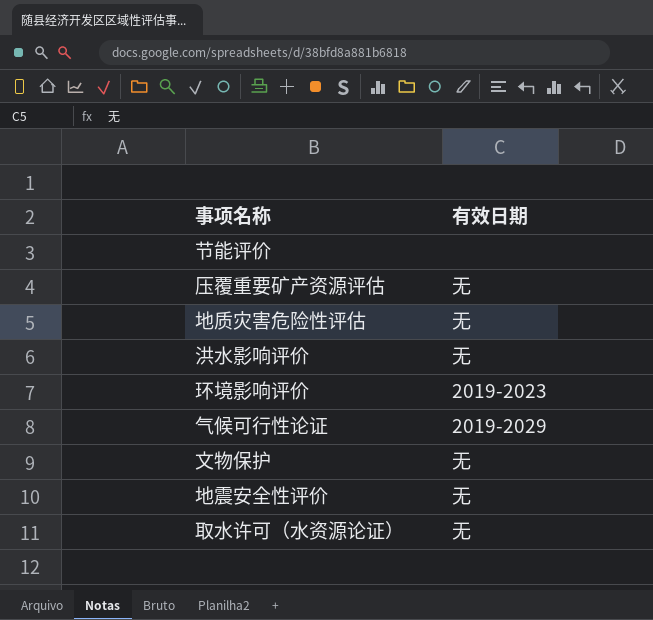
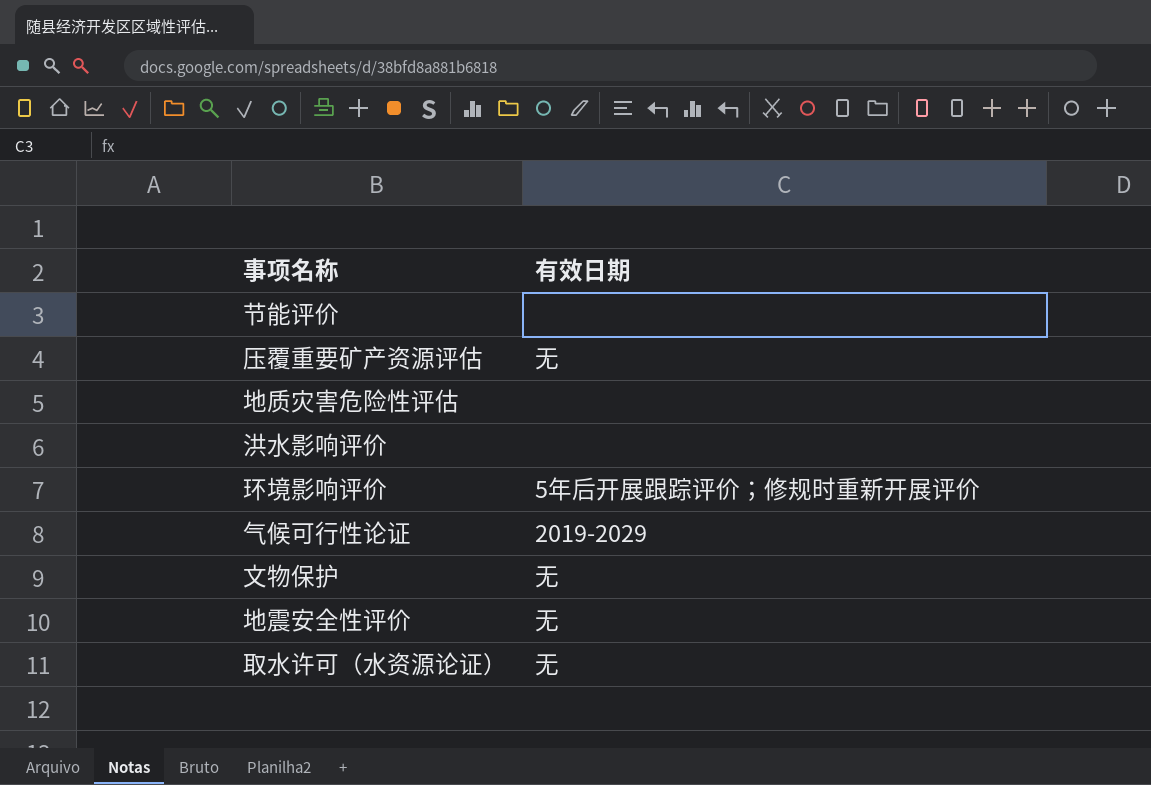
地质灾害危险性评估 | 有效日期: 无 -> none
洪水影响评价 | 有效日期: 无 -> none
环境影响评价 | 有效日期: 2019-2023 -> 5年后开展跟踪评价；修规时重新开展评价

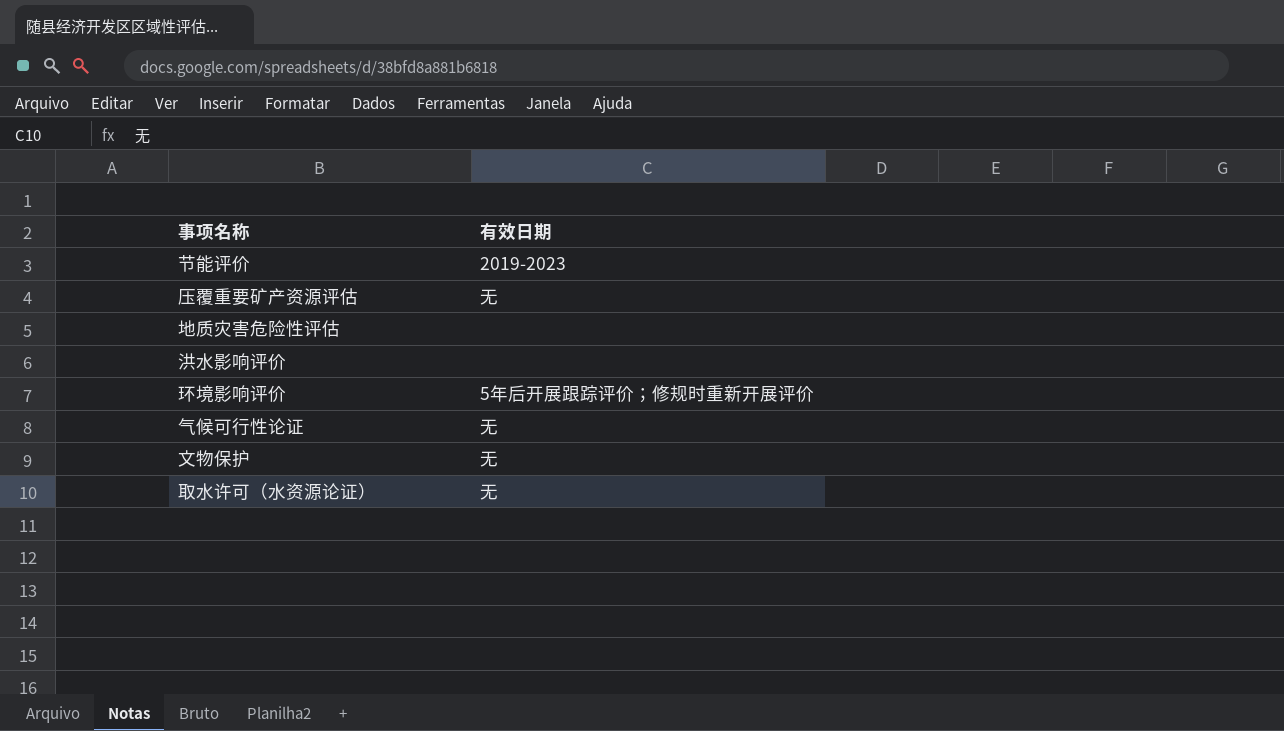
row 地震安全性评价: 无 -> none
节能评价 | 有效日期: none -> 2019-2023
气候可行性论证 | 有效日期: 2019-2029 -> 无

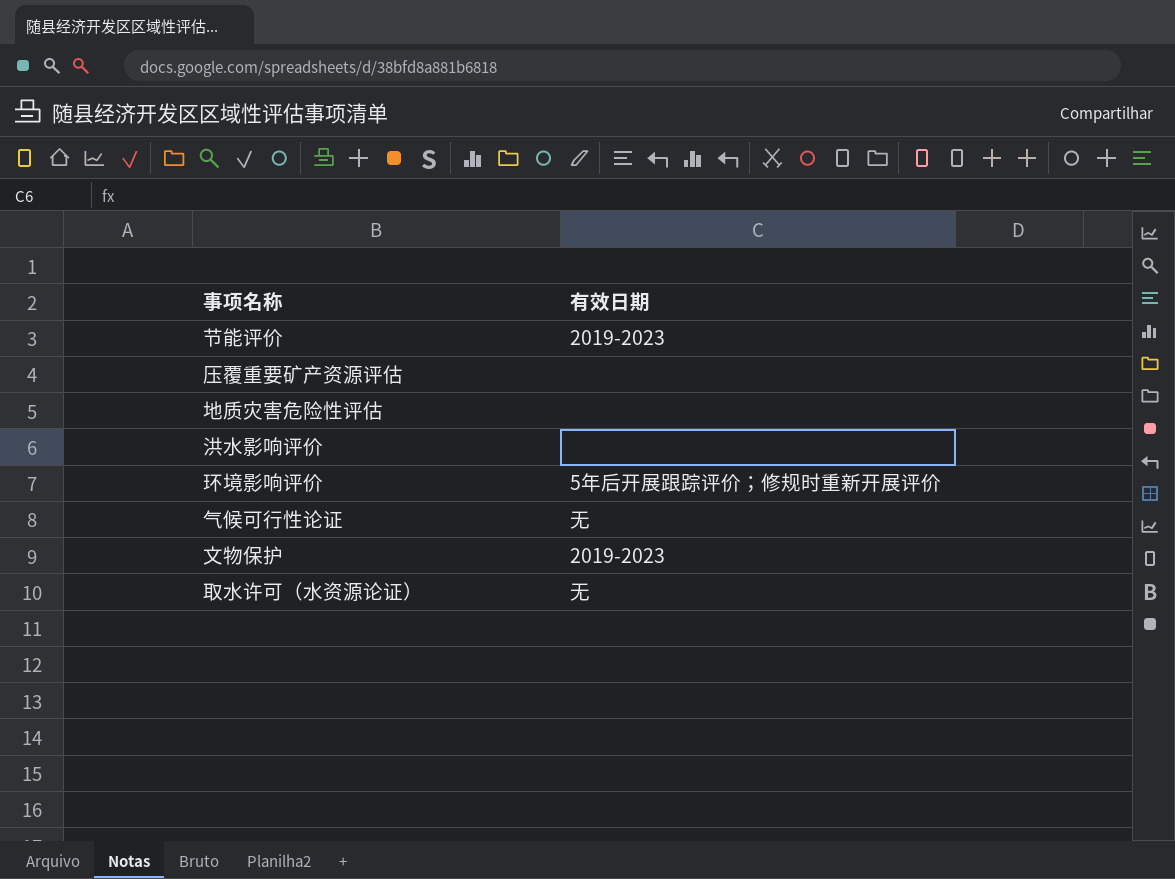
压覆重要矿产资源评估 | 有效日期: 无 -> none
文物保护 | 有效日期: 无 -> 2019-2023

